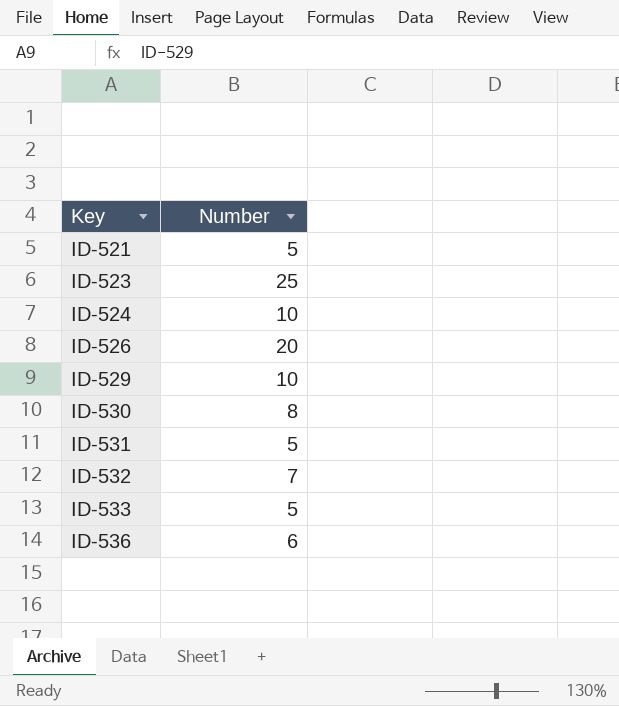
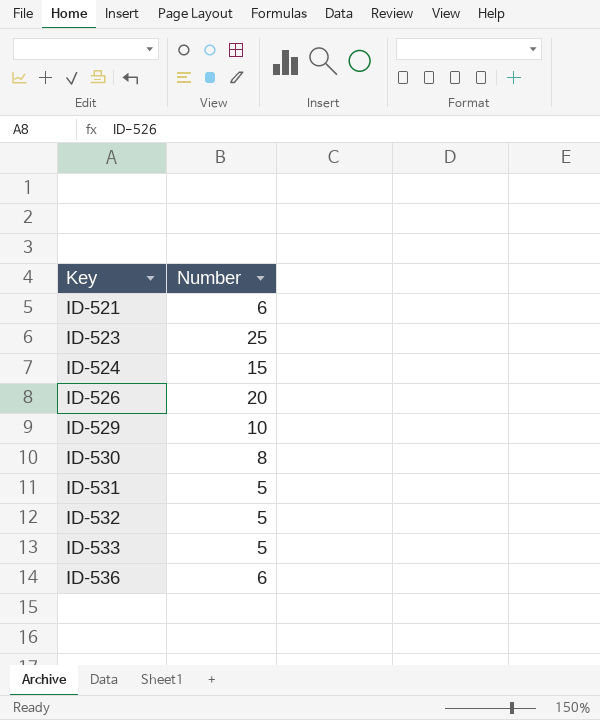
ID-521 | Number: 5 -> 6
ID-524 | Number: 10 -> 15
ID-532 | Number: 7 -> 5

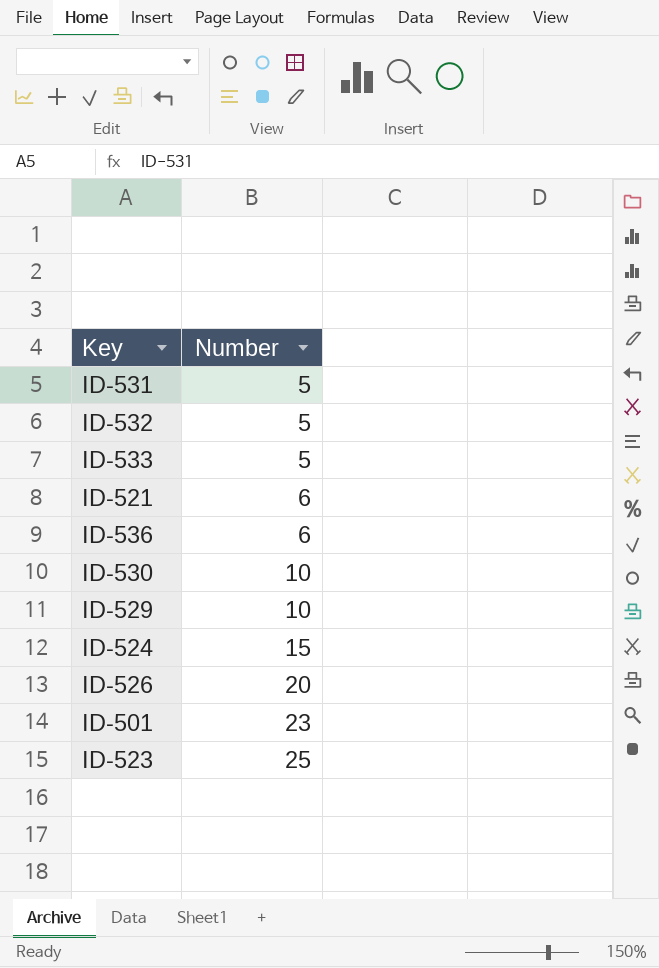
row order: Key ascending -> Number ascending
ID-530 | Number: 8 -> 10
row ID-501: none -> 23

